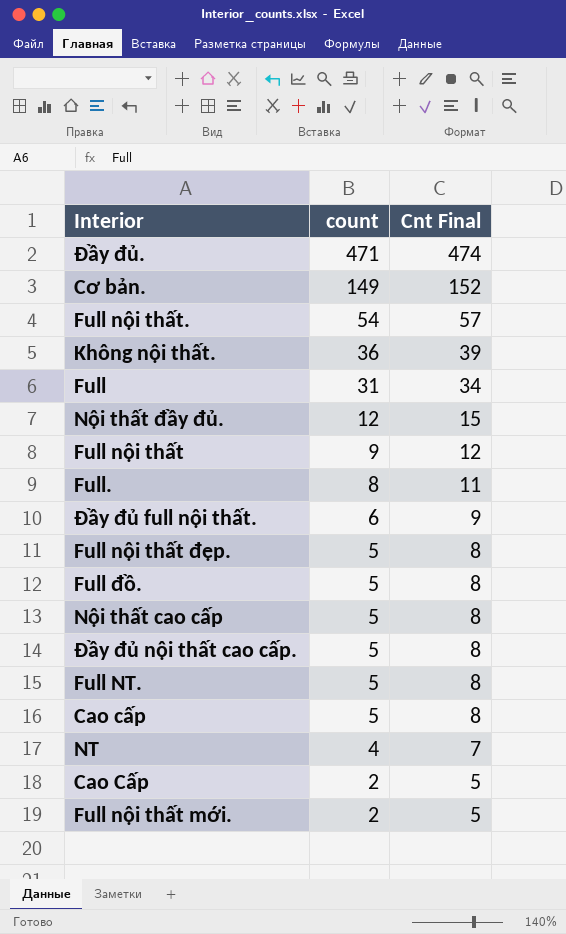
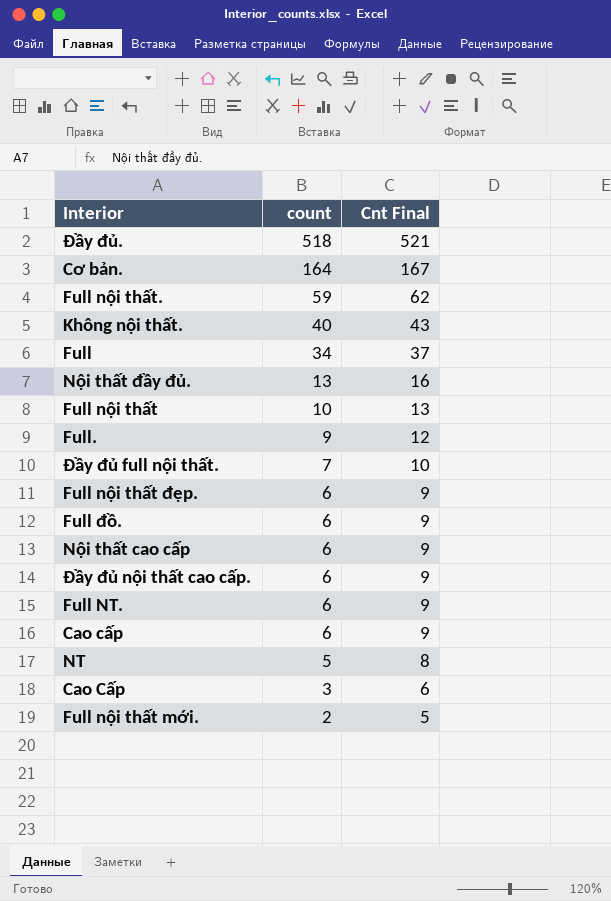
Đầy đủ. | count: 471 -> 518
Đầy đủ. | Cnt Final: 474 -> 521
Cơ bản. | count: 149 -> 164
Cơ bản. | Cnt Final: 152 -> 167
Full nội thất. | count: 54 -> 59
Full nội thất. | Cnt Final: 57 -> 62
Không nội thất. | count: 36 -> 40
Không nội thất. | Cnt Final: 39 -> 43
Full | count: 31 -> 34
Full | Cnt Final: 34 -> 37
Nội thất đầy đủ. | count: 12 -> 13
Nội thất đầy đủ. | Cnt Final: 15 -> 16
Full nội thất | count: 9 -> 10
Full nội thất | Cnt Final: 12 -> 13
Full. | count: 8 -> 9
Full. | Cnt Final: 11 -> 12
Đầy đủ full nội thất. | count: 6 -> 7
Đầy đủ full nội thất. | Cnt Final: 9 -> 10
Full nội thất đẹp. | count: 5 -> 6
Full nội thất đẹp. | Cnt Final: 8 -> 9
Full đồ. | count: 5 -> 6
Full đồ. | Cnt Final: 8 -> 9
Nội thất cao cấp | count: 5 -> 6
Nội thất cao cấp | Cnt Final: 8 -> 9
Đầy đủ nội thất cao cấp. | count: 5 -> 6
Đầy đủ nội thất cao cấp. | Cnt Final: 8 -> 9
Full NT. | count: 5 -> 6
Full NT. | Cnt Final: 8 -> 9
Cao cấp | count: 5 -> 6
Cao cấp | Cnt Final: 8 -> 9
NT | count: 4 -> 5
NT | Cnt Final: 7 -> 8
Cao Cấp | count: 2 -> 3
Cao Cấp | Cnt Final: 5 -> 6

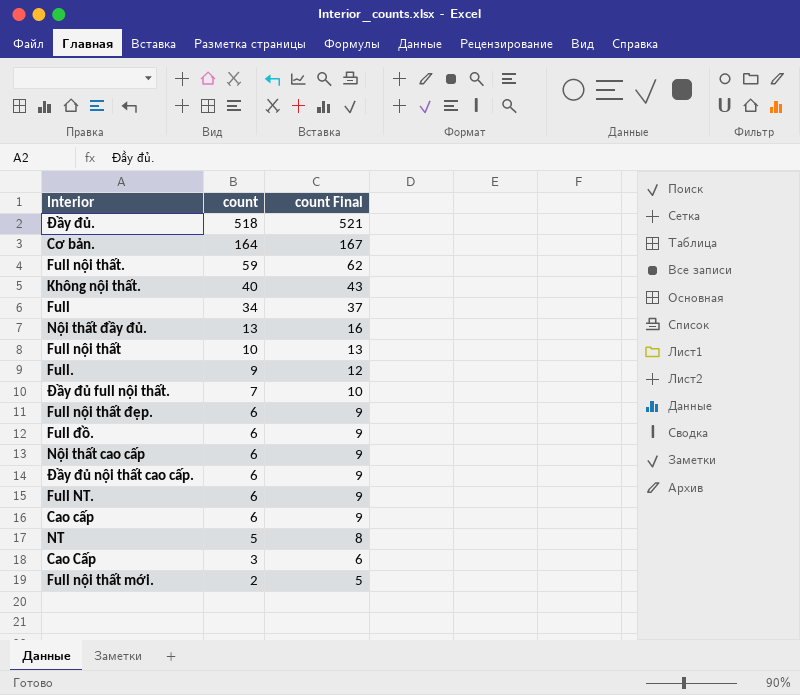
column name: Cnt Final -> count Final

